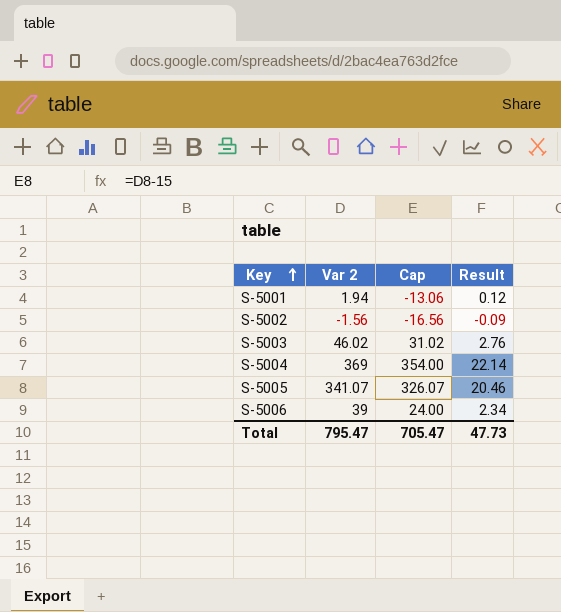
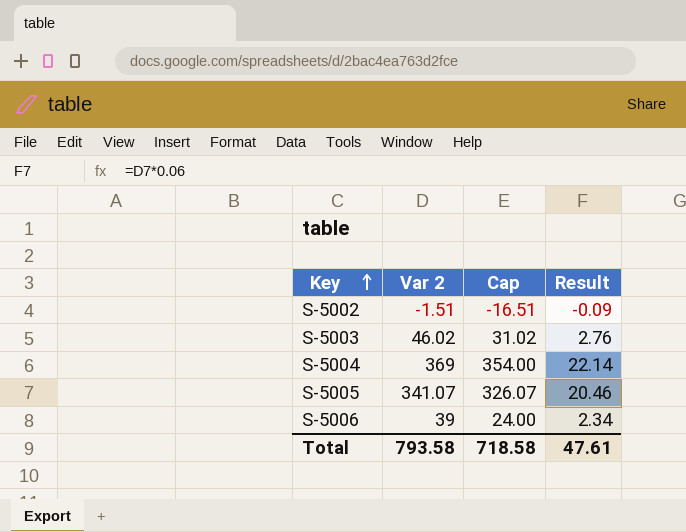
row S-5001: 1.94 | -13.06 | 0.12 -> none
S-5002 | Var 2: -1.56 -> -1.51
S-5002 | Cap: -16.56 -> -16.51
Total | Var 2: 795.47 -> 793.58
Total | Cap: 705.47 -> 718.58
Total | Result: 47.73 -> 47.61

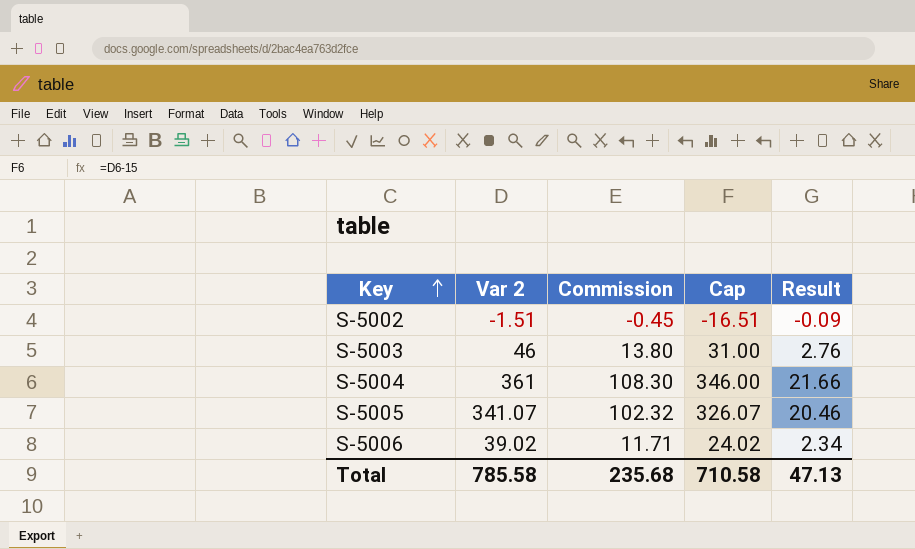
column Commission | formula: none -> [Var 2] * 0.3
S-5003 | Var 2: 46.02 -> 46
S-5003 | Cap: 31.02 -> 31.00
S-5004 | Var 2: 369 -> 361
S-5004 | Cap: 354.00 -> 346.00
S-5004 | Result: 22.14 -> 21.66
S-5006 | Var 2: 39 -> 39.02
S-5006 | Cap: 24.00 -> 24.02
Total | Var 2: 793.58 -> 785.58
Total | Cap: 718.58 -> 710.58
Total | Result: 47.61 -> 47.13

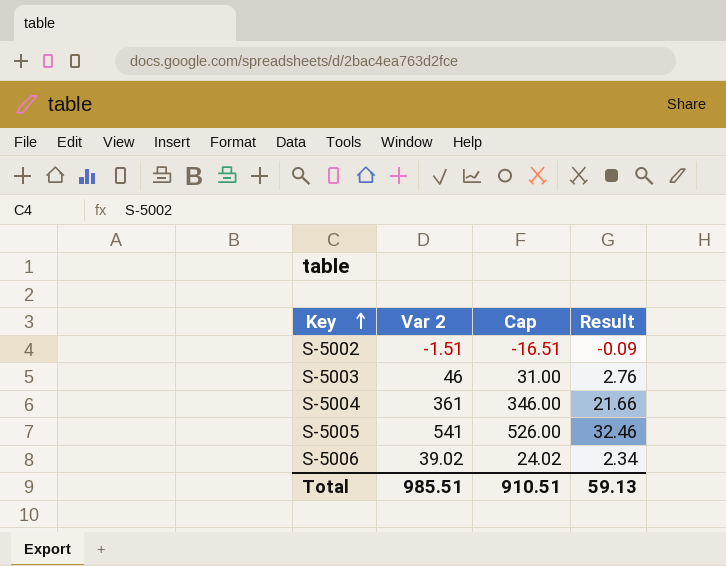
column Commission | formula: [Var 2] * 0.3 -> none
S-5005 | Var 2: 341.07 -> 541
S-5005 | Cap: 326.07 -> 526.00
S-5005 | Result: 20.46 -> 32.46
Total | Var 2: 785.58 -> 985.51
Total | Cap: 710.58 -> 910.51
Total | Result: 47.13 -> 59.13

